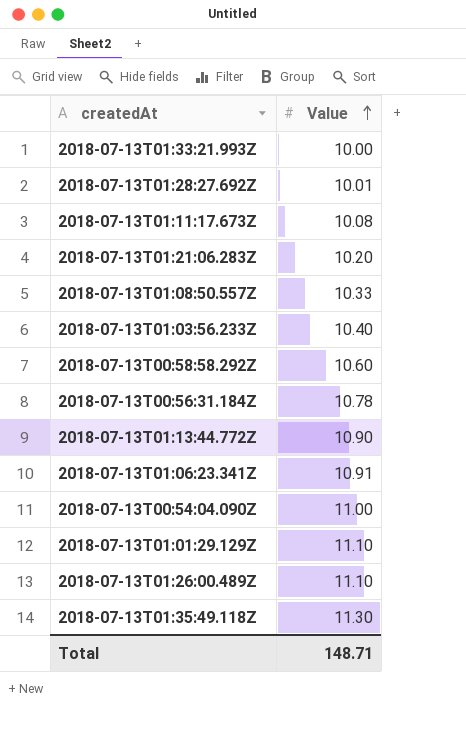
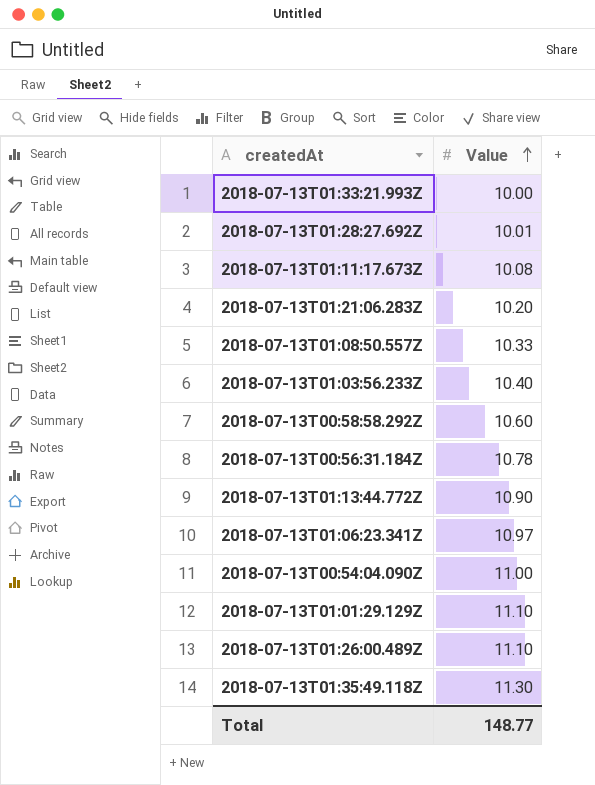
2018-07-13T01:06:23.341Z | Value: 10.91 -> 10.97
Total | Value: 148.71 -> 148.77

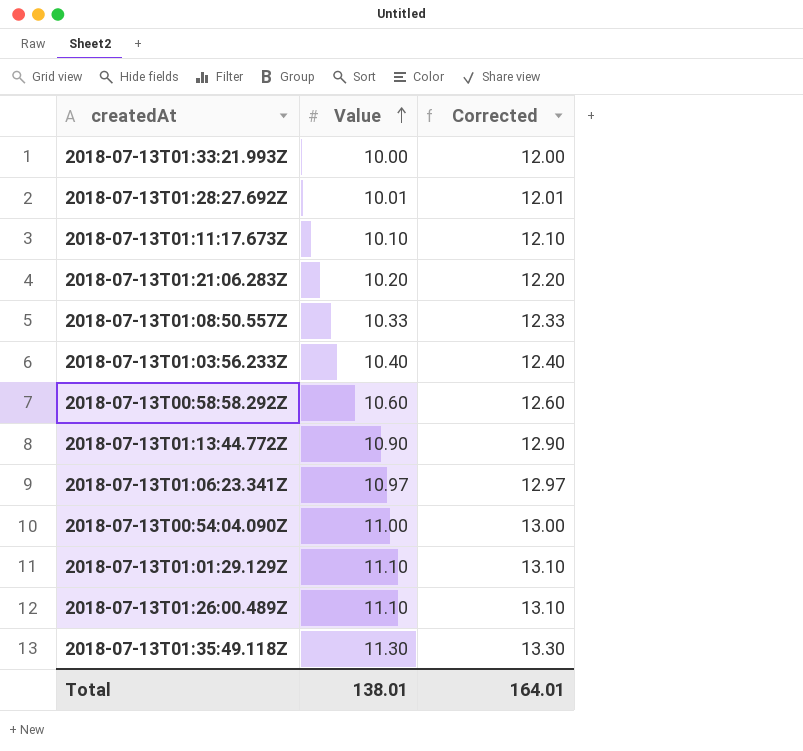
column Corrected | formula: none -> [Value] + 2
row 2018-07-13T00:56:31.184Z: 10.78 -> none
2018-07-13T01:11:17.673Z | Value: 10.08 -> 10.10
Total | Value: 148.77 -> 138.01

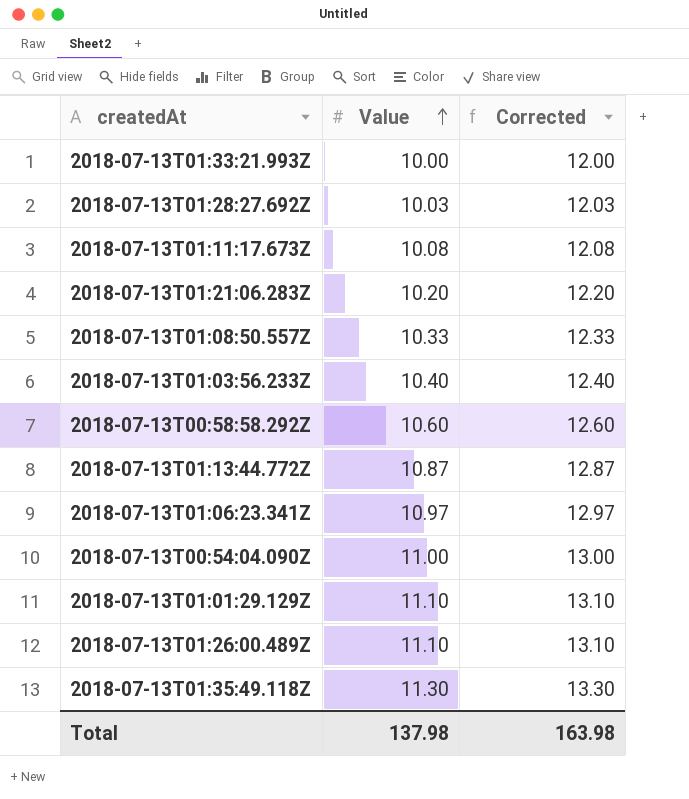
2018-07-13T01:28:27.692Z | Value: 10.01 -> 10.03
2018-07-13T01:28:27.692Z | Corrected: 12.01 -> 12.03
2018-07-13T01:11:17.673Z | Value: 10.10 -> 10.08
2018-07-13T01:11:17.673Z | Corrected: 12.10 -> 12.08
2018-07-13T01:13:44.772Z | Value: 10.90 -> 10.87
2018-07-13T01:13:44.772Z | Corrected: 12.90 -> 12.87
Total | Value: 138.01 -> 137.98
Total | Corrected: 164.01 -> 163.98

